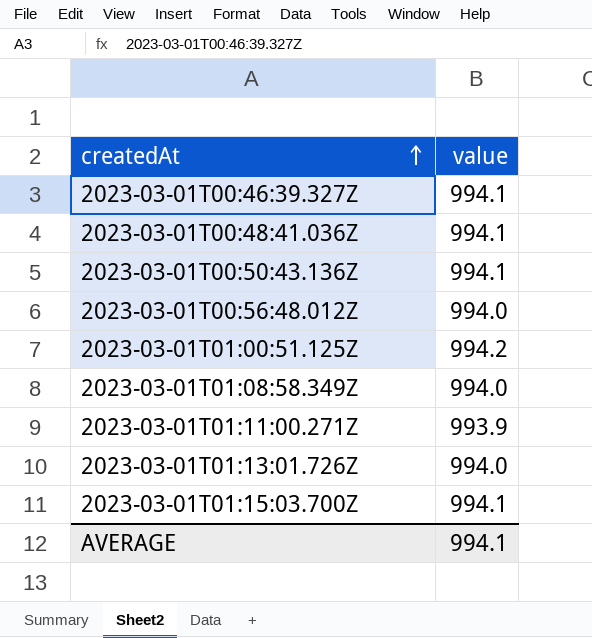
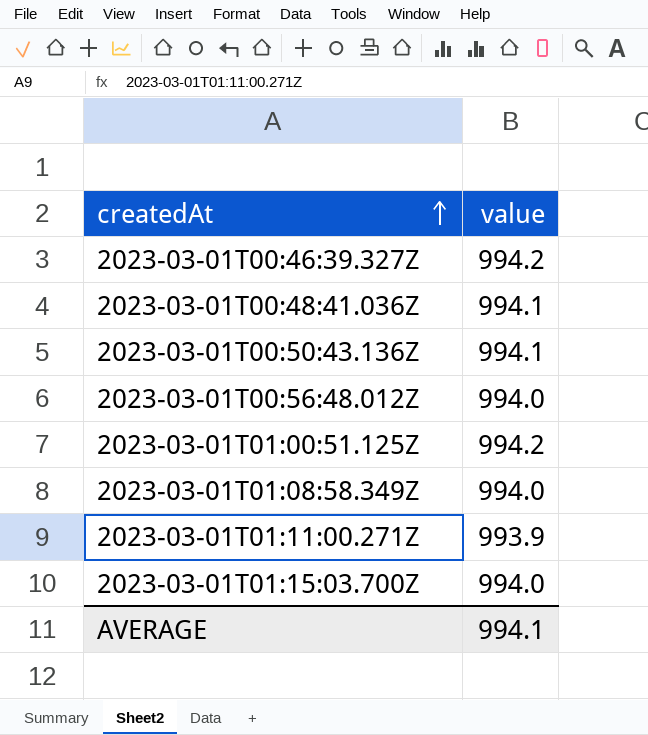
row 2023-03-01T01:13:01.726Z: 994.0 -> none
2023-03-01T00:46:39.327Z | value: 994.1 -> 994.2
2023-03-01T01:15:03.700Z | value: 994.1 -> 994.0

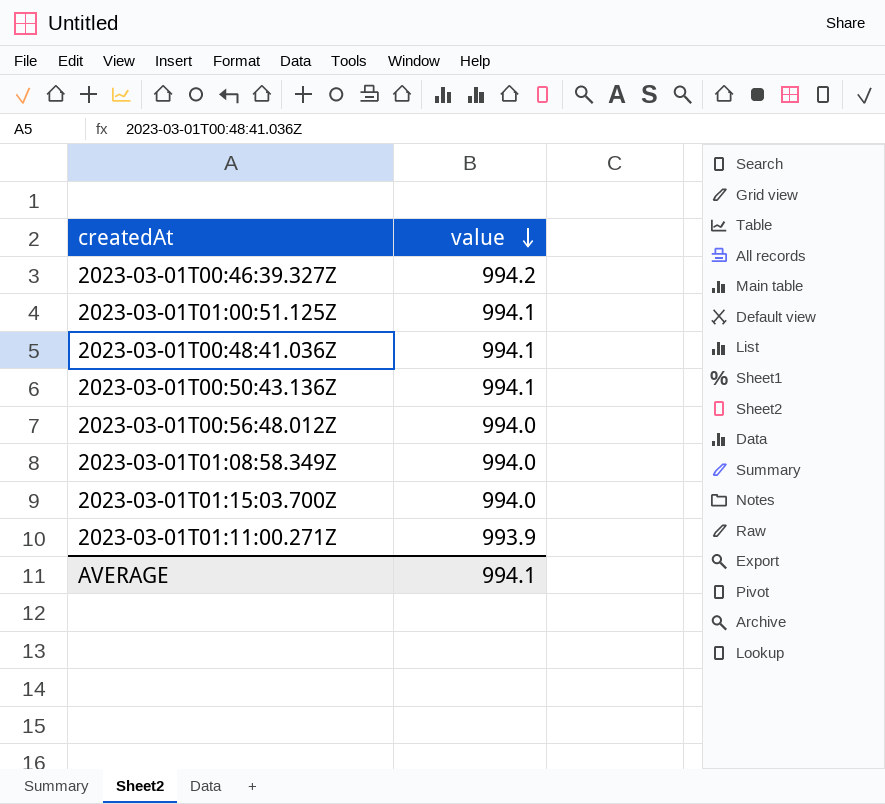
row order: createdAt ascending -> value descending
2023-03-01T01:00:51.125Z | value: 994.2 -> 994.1

